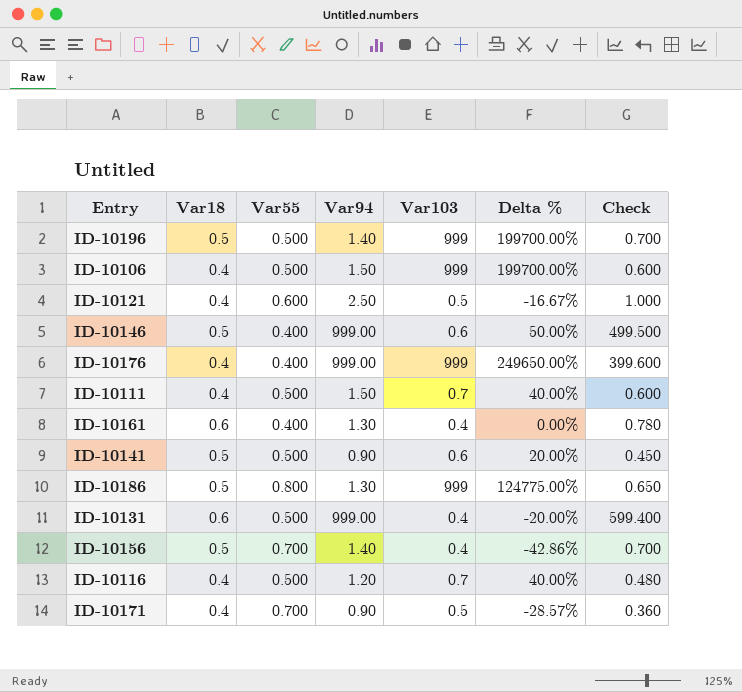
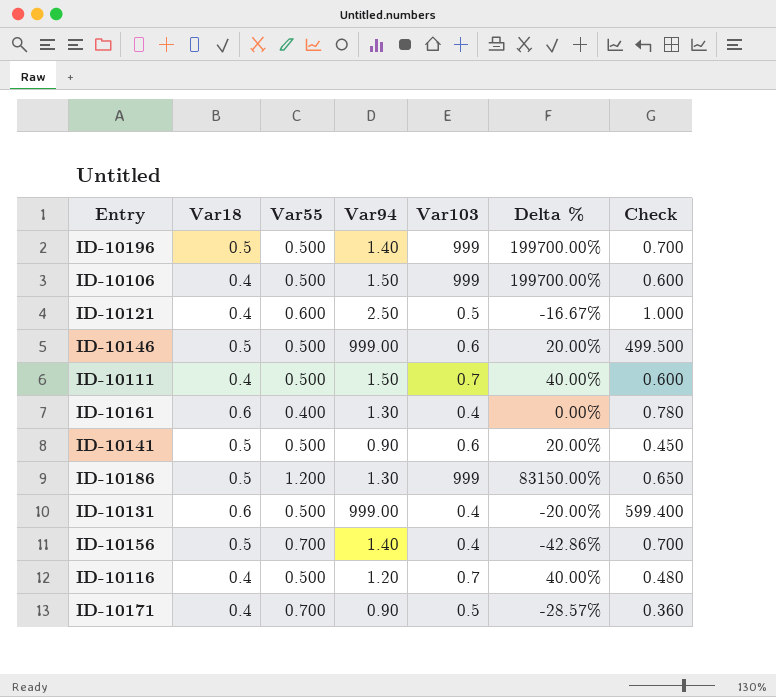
row ID-10176: 0.4 | 0.400 | 999.00 | 999 | 249650.00% | 399.600 -> none
ID-10146 | Var55: 0.400 -> 0.500
ID-10146 | Delta %: 50.00% -> 20.00%
ID-10186 | Var55: 0.800 -> 1.200
ID-10186 | Delta %: 124775.00% -> 83150.00%

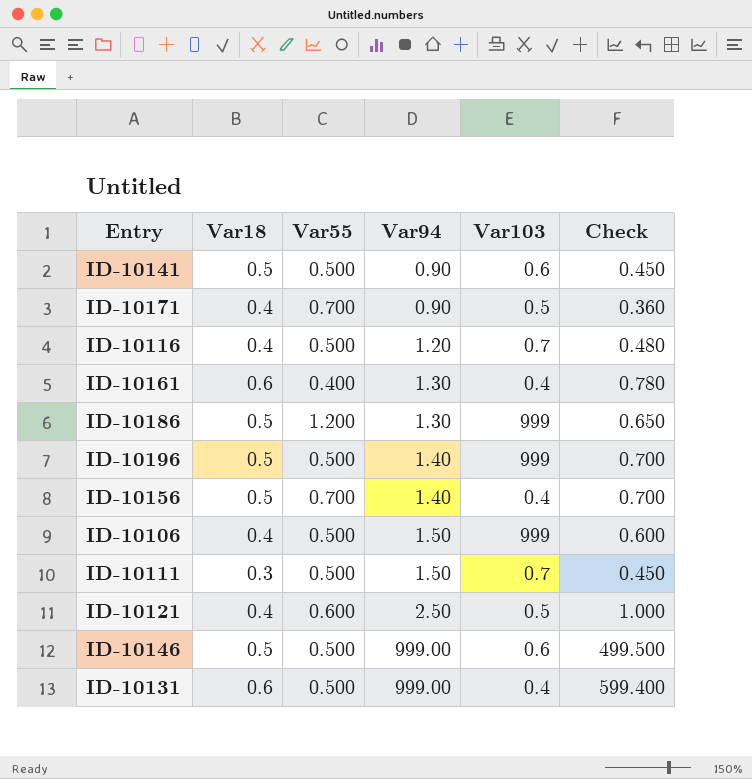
row order: none -> Var94 ascending
column Delta % | formula: ([Var103] - [Var55]) / [Var55] -> none
ID-10111 | Var18: 0.4 -> 0.3
ID-10111 | Check: 0.600 -> 0.450

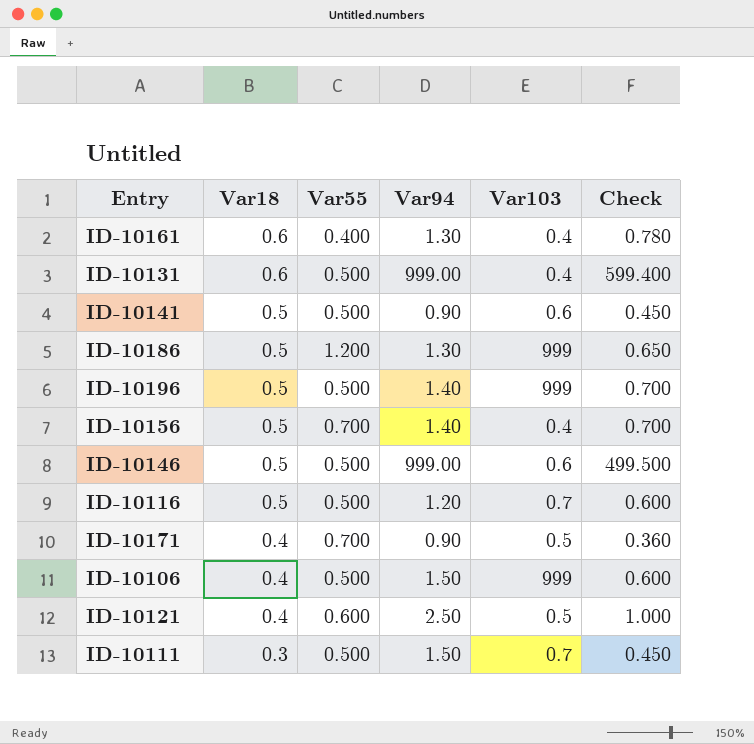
row order: Var94 ascending -> Var18 descending
ID-10116 | Var18: 0.4 -> 0.5
ID-10116 | Check: 0.480 -> 0.600

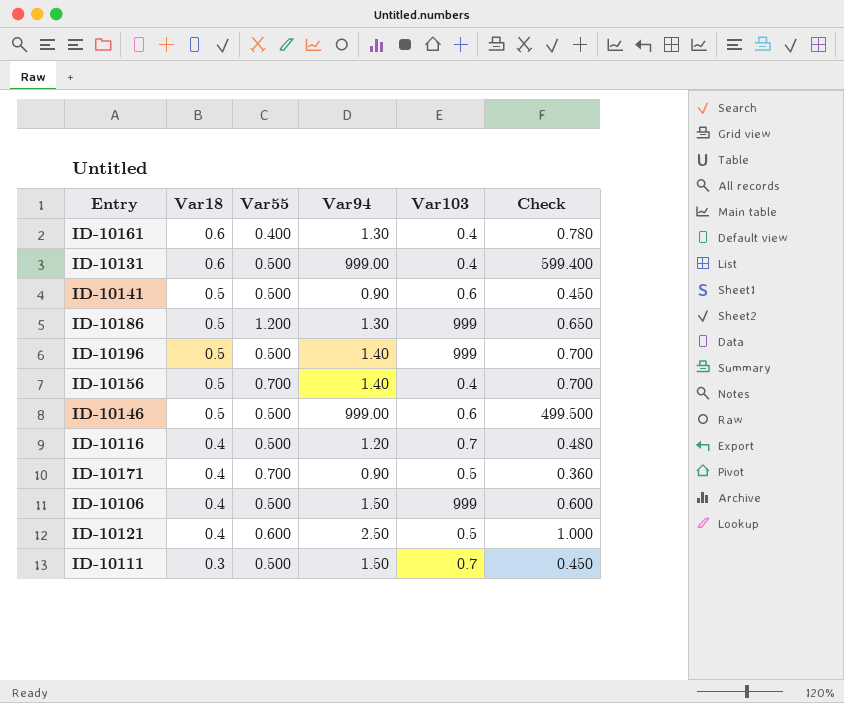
ID-10116 | Var18: 0.5 -> 0.4
ID-10116 | Check: 0.600 -> 0.480

